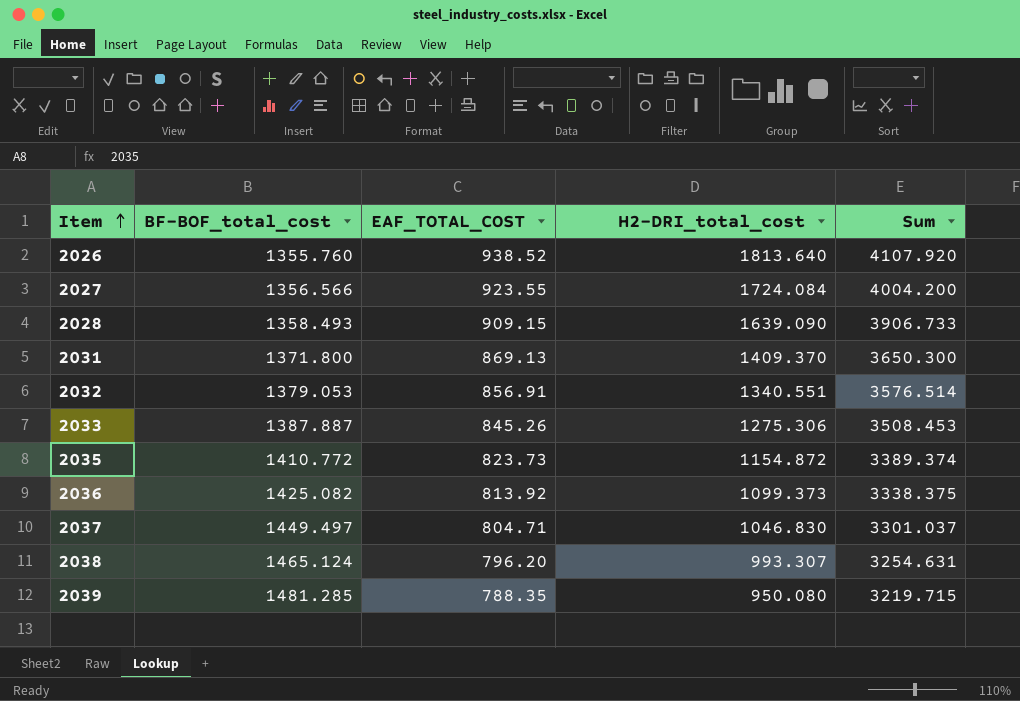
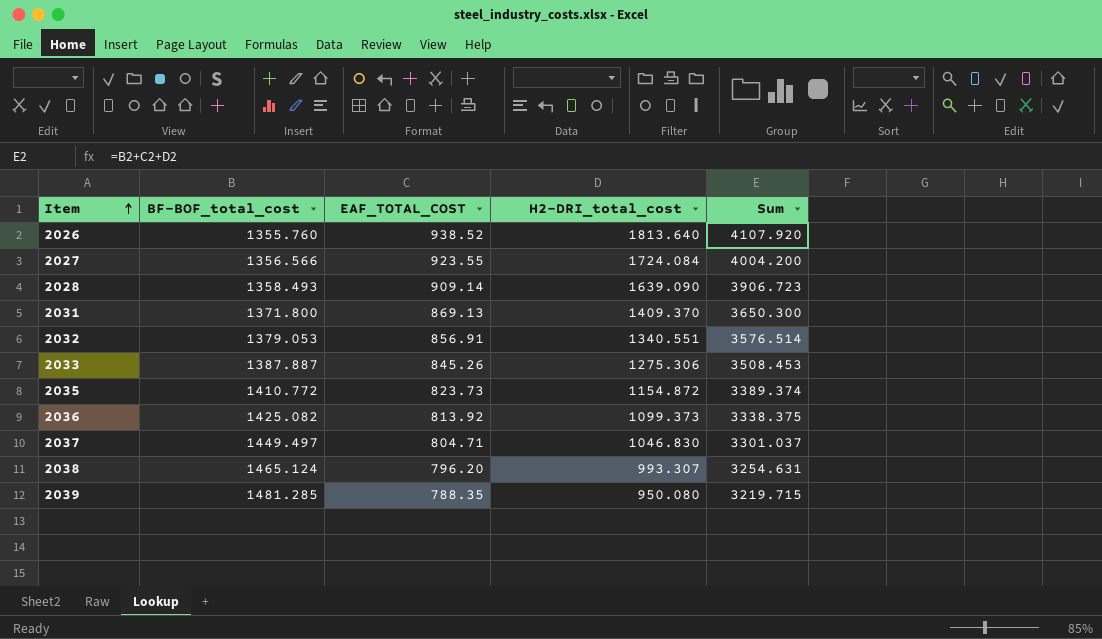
2028 | EAF_TOTAL_COST: 909.15 -> 909.14
2028 | Sum: 3906.733 -> 3906.723

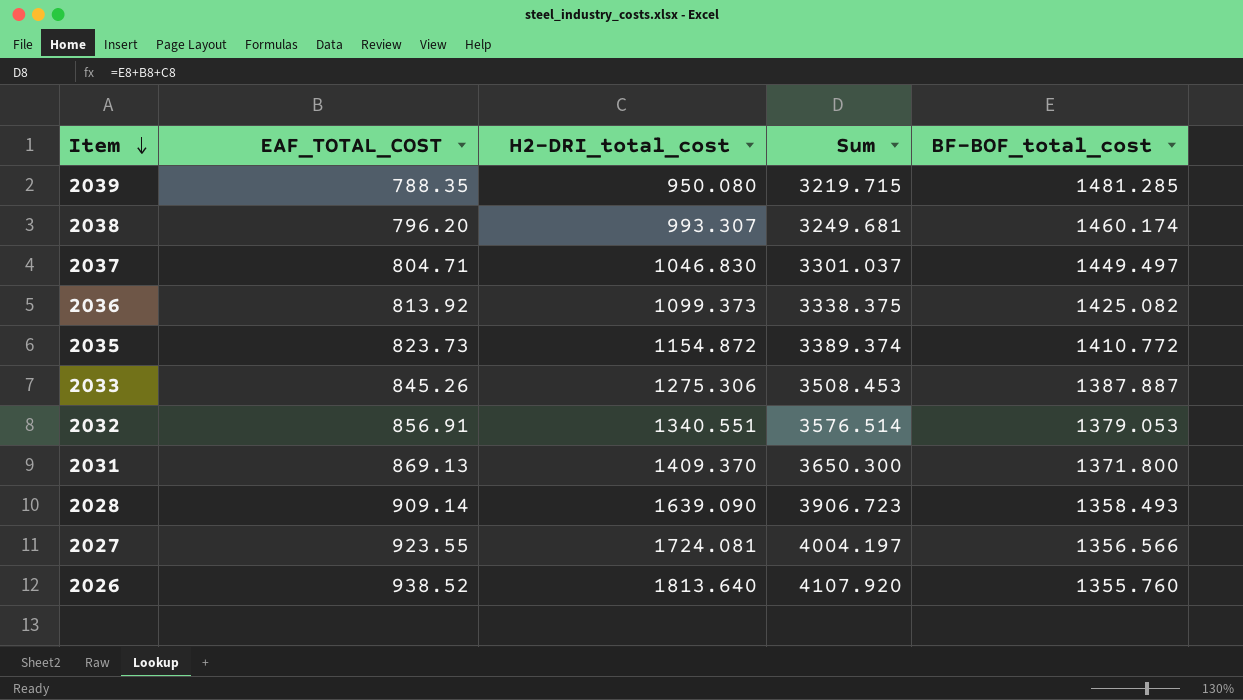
row order: Item ascending -> Item descending
column BF-BOF_total_cost | position: 2 -> 5
2038 | Sum: 3254.631 -> 3249.681
2038 | BF-BOF_total_cost: 1465.124 -> 1460.174
2027 | H2-DRI_total_cost: 1724.084 -> 1724.081
2027 | Sum: 4004.200 -> 4004.197

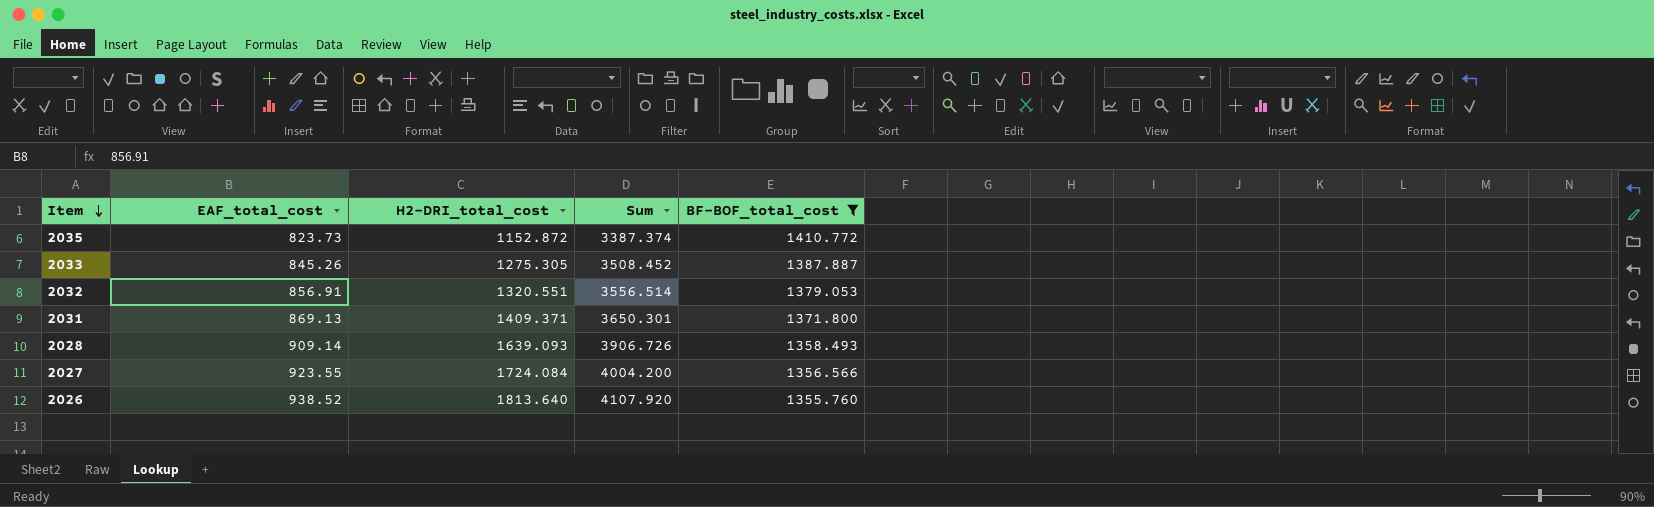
filter: none -> BF-BOF_total_cost <= 1410.772
column name: EAF_TOTAL_COST -> EAF_total_cost
2035 | H2-DRI_total_cost: 1154.872 -> 1152.872
2035 | Sum: 3389.374 -> 3387.374
2033 | H2-DRI_total_cost: 1275.306 -> 1275.305
2033 | Sum: 3508.453 -> 3508.452
2032 | H2-DRI_total_cost: 1340.551 -> 1320.551
2032 | Sum: 3576.514 -> 3556.514
2031 | H2-DRI_total_cost: 1409.370 -> 1409.371
2031 | Sum: 3650.300 -> 3650.301
2028 | H2-DRI_total_cost: 1639.090 -> 1639.093
2028 | Sum: 3906.723 -> 3906.726
2027 | H2-DRI_total_cost: 1724.081 -> 1724.084
2027 | Sum: 4004.197 -> 4004.200

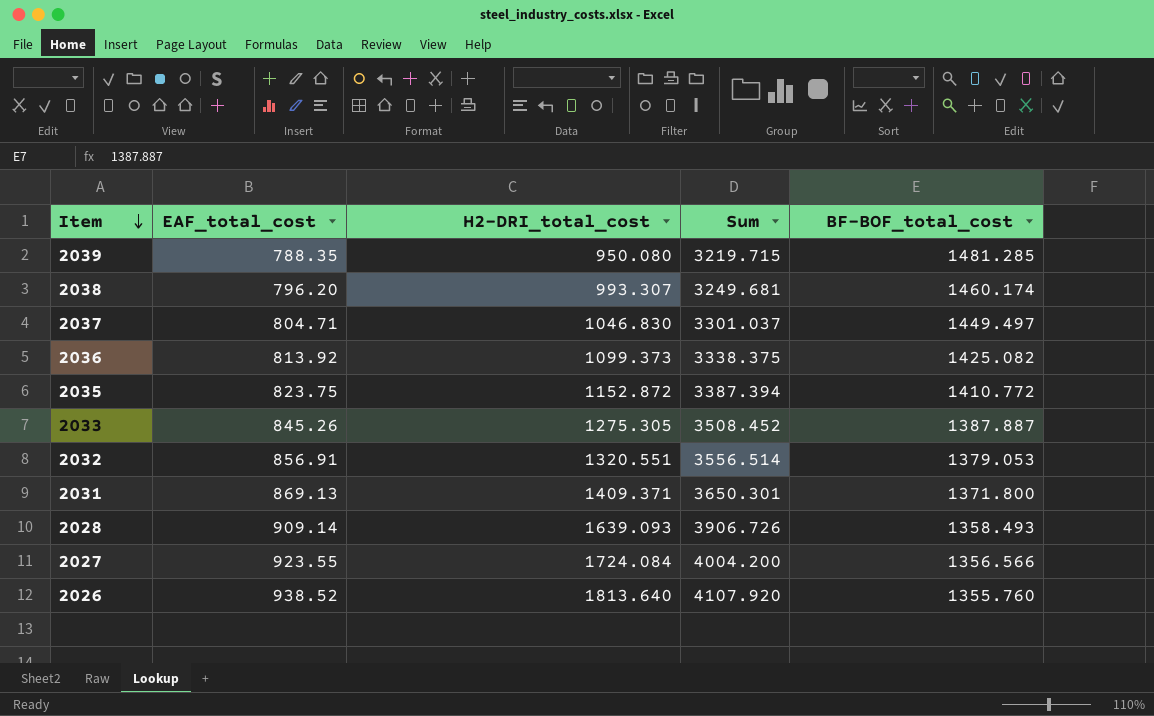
filter: BF-BOF_total_cost <= 1410.772 -> none
2035 | EAF_total_cost: 823.73 -> 823.75
2035 | Sum: 3387.374 -> 3387.394

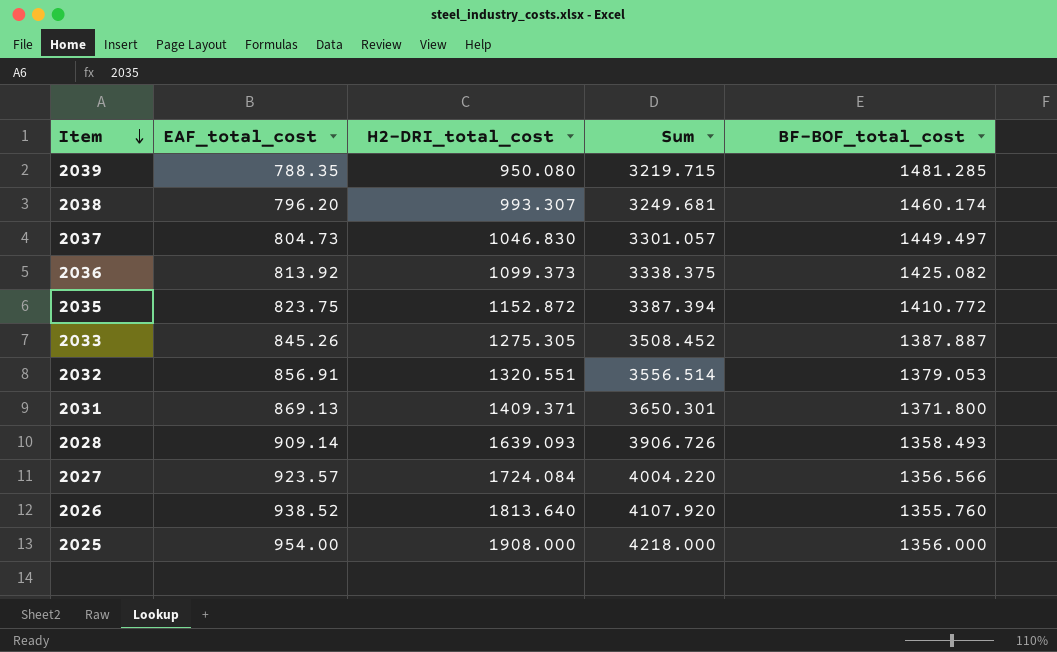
2037 | EAF_total_cost: 804.71 -> 804.73
2037 | Sum: 3301.037 -> 3301.057
2027 | EAF_total_cost: 923.55 -> 923.57
2027 | Sum: 4004.200 -> 4004.220
row 2025: none -> 954.00 | 1908.000 | 4218.000 | 1356.000

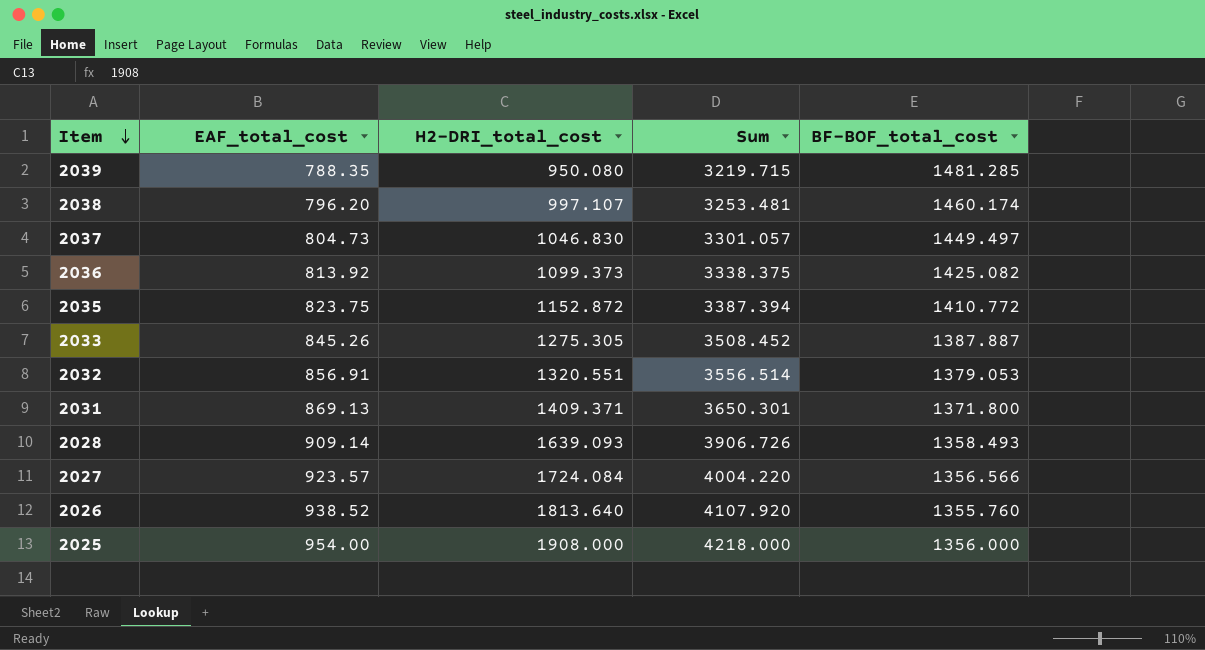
2038 | H2-DRI_total_cost: 993.307 -> 997.107
2038 | Sum: 3249.681 -> 3253.481

